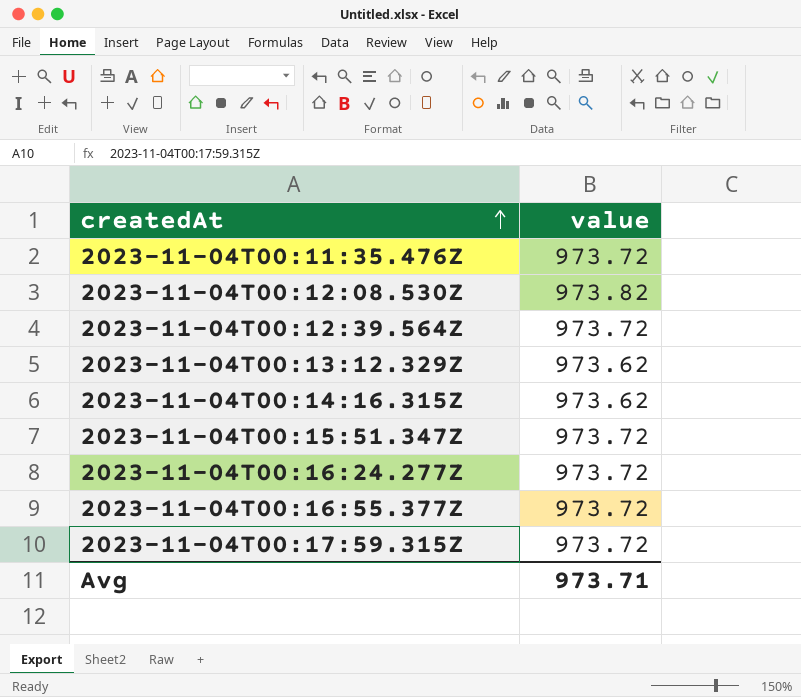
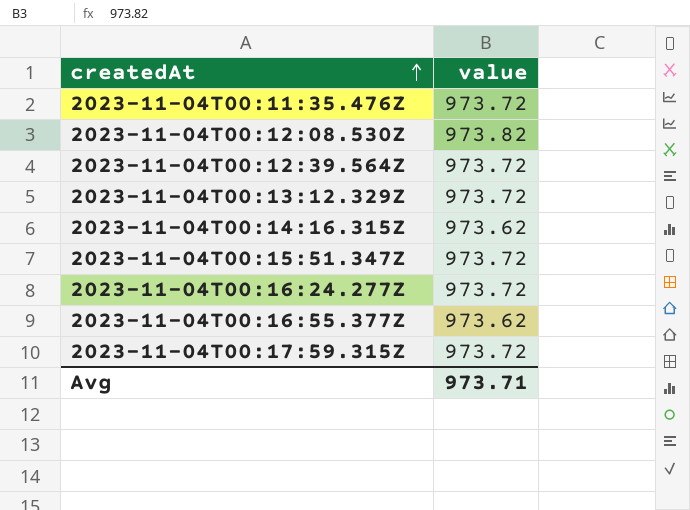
2023-11-04T00:13:12.329Z | value: 973.62 -> 973.72
2023-11-04T00:16:55.377Z | value: 973.72 -> 973.62

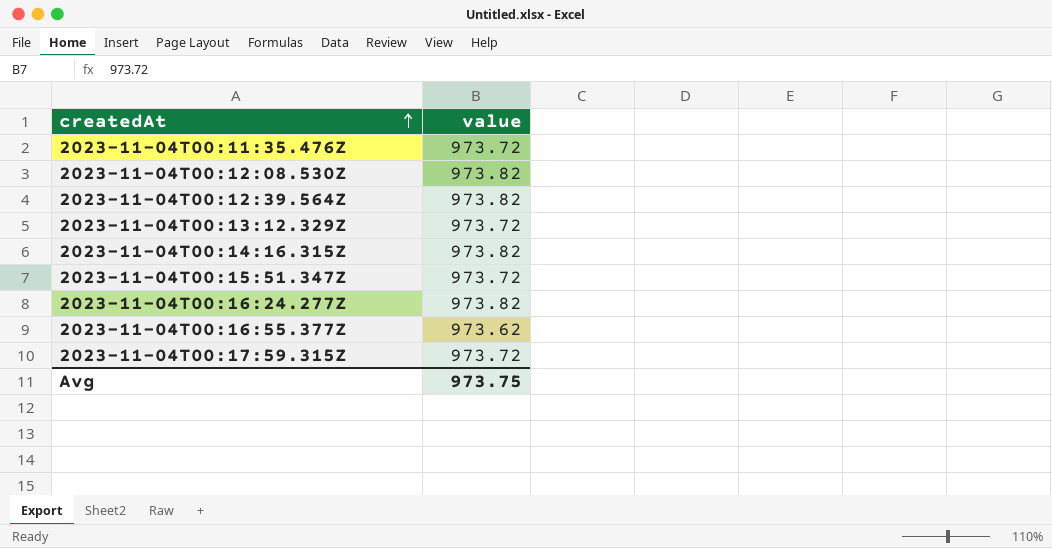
2023-11-04T00:12:39.564Z | value: 973.72 -> 973.82
2023-11-04T00:14:16.315Z | value: 973.62 -> 973.82
2023-11-04T00:16:24.277Z | value: 973.72 -> 973.82
Avg | value: 973.71 -> 973.75

